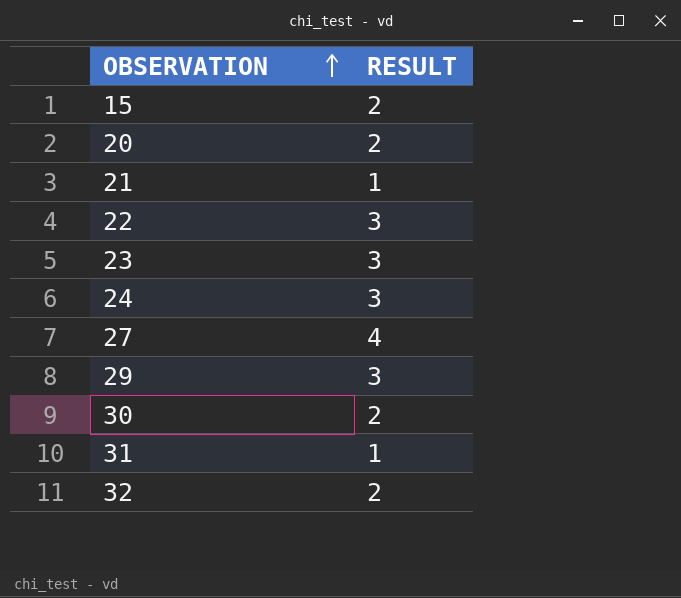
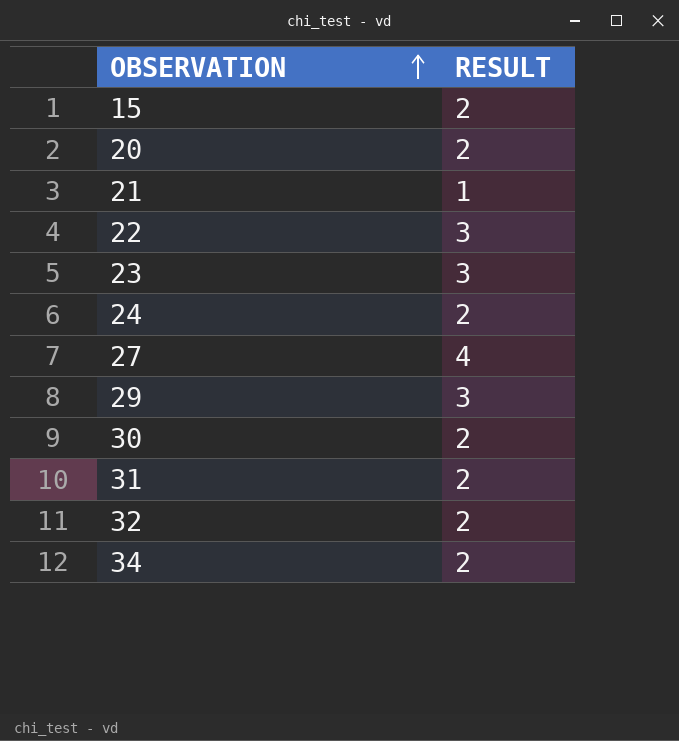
24 | RESULT: 3 -> 2
31 | RESULT: 1 -> 2
row 34: none -> 2

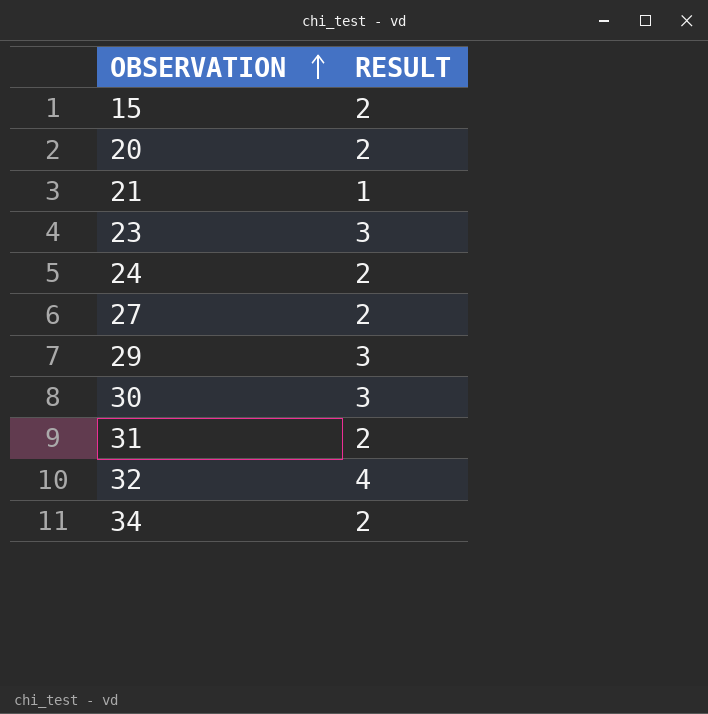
row 22: 3 -> none
27 | RESULT: 4 -> 2
30 | RESULT: 2 -> 3
32 | RESULT: 2 -> 4

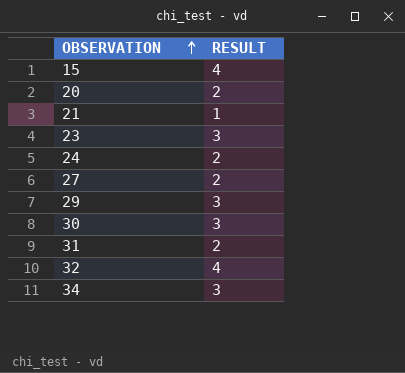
15 | RESULT: 2 -> 4
34 | RESULT: 2 -> 3

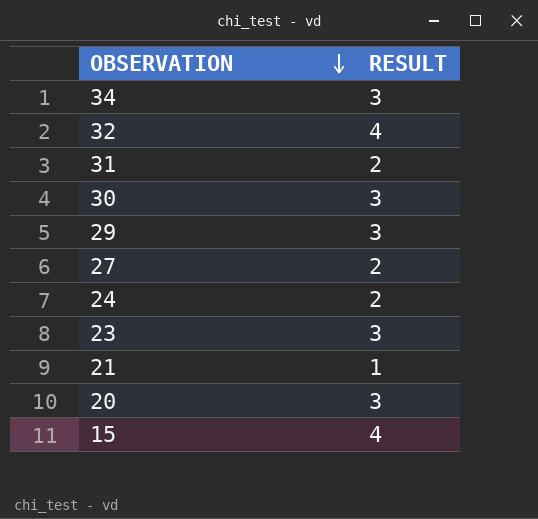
row order: OBSERVATION ascending -> OBSERVATION descending
20 | RESULT: 2 -> 3

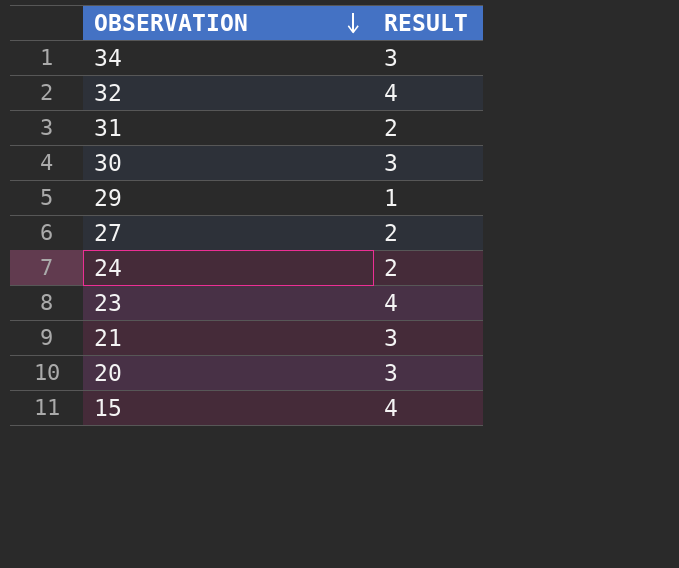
29 | RESULT: 3 -> 1
23 | RESULT: 3 -> 4
21 | RESULT: 1 -> 3

